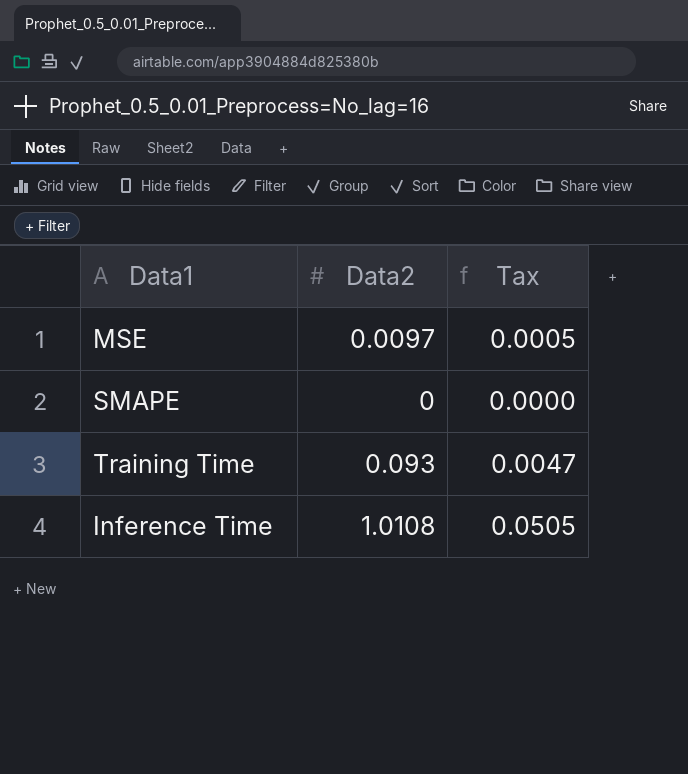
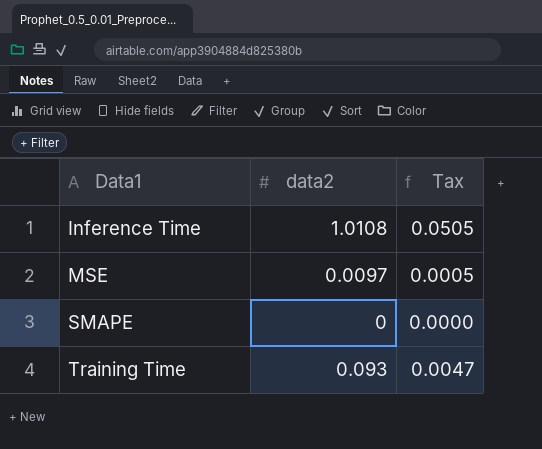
row order: none -> Data1 ascending
column name: Data2 -> data2

